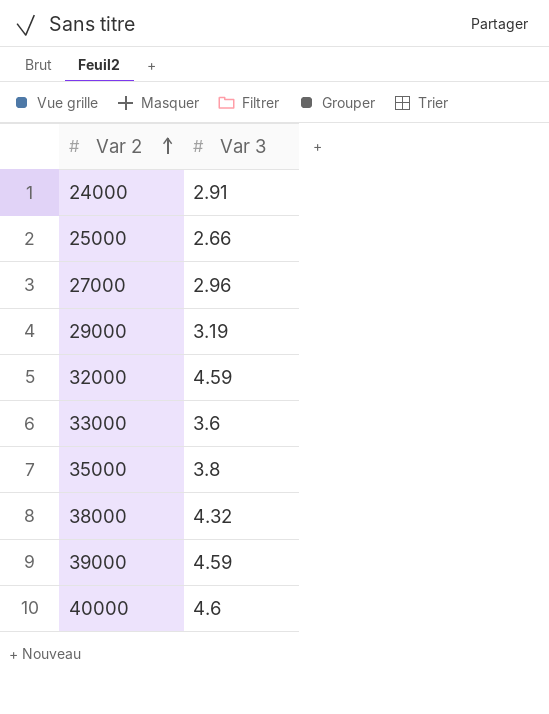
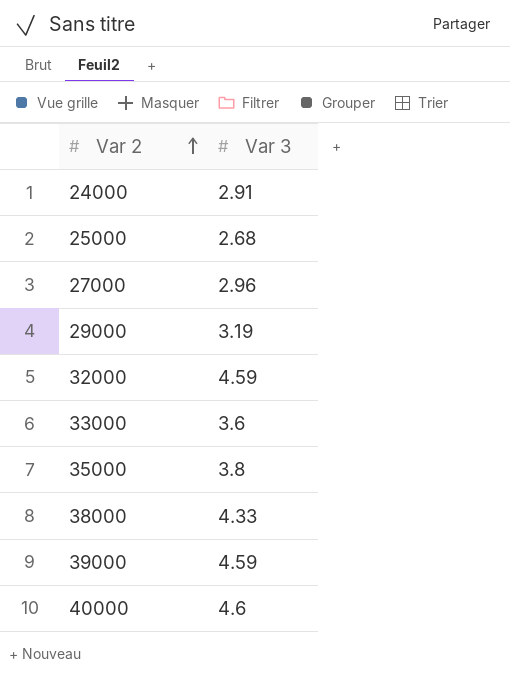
25000 | Var 3: 2.66 -> 2.68
38000 | Var 3: 4.32 -> 4.33

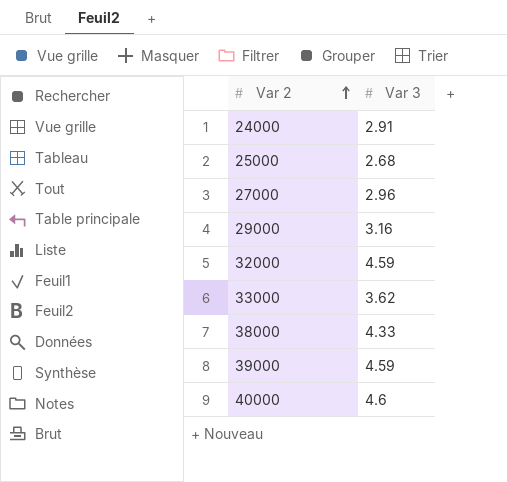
row 35000: 3.8 -> none
29000 | Var 3: 3.19 -> 3.16
33000 | Var 3: 3.6 -> 3.62

